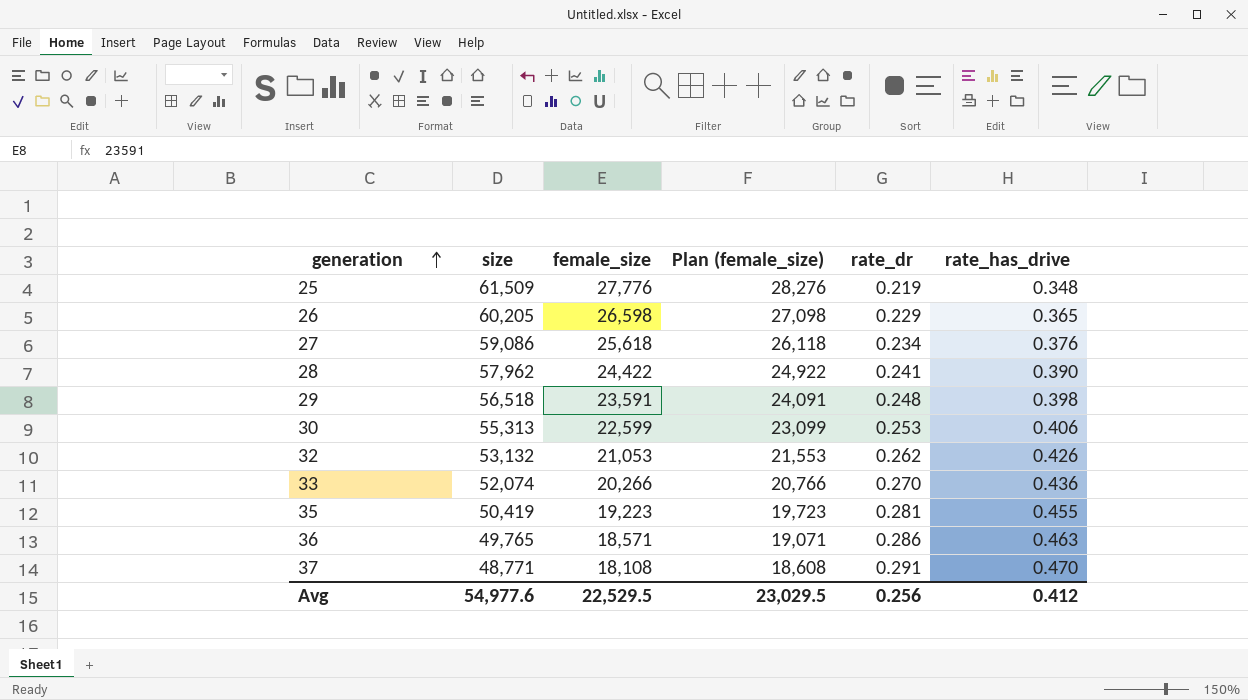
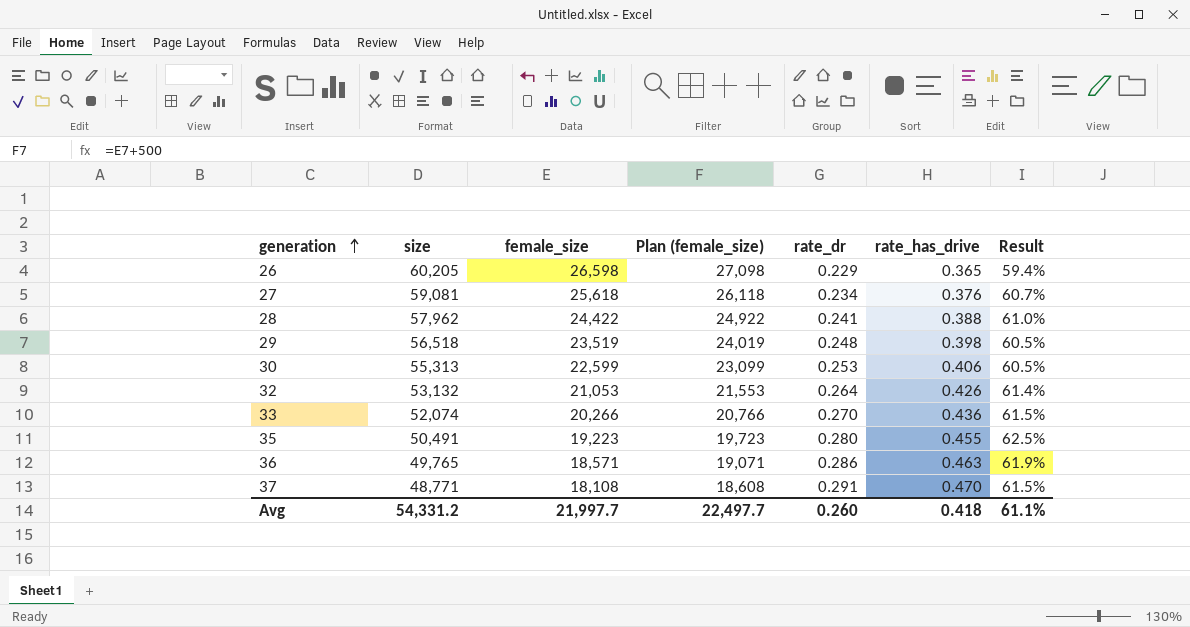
column Result | formula: none -> ([rate_has_drive] - [rate_dr]) / [rate_dr]
row 25: 61,509 | 27,776 | 28,276 | 0.219 | 0.348 -> none
27 | size: 59,086 -> 59,081
28 | rate_has_drive: 0.390 -> 0.388
29 | female_size: 23,591 -> 23,519
29 | Plan (female_size): 24,091 -> 24,019
32 | rate_dr: 0.262 -> 0.264
35 | size: 50,419 -> 50,491
35 | rate_dr: 0.281 -> 0.280
Avg | size: 54,977.6 -> 54,331.2
Avg | female_size: 22,529.5 -> 21,997.7
Avg | Plan (female_size): 23,029.5 -> 22,497.7
Avg | rate_dr: 0.256 -> 0.260
Avg | rate_has_drive: 0.412 -> 0.418

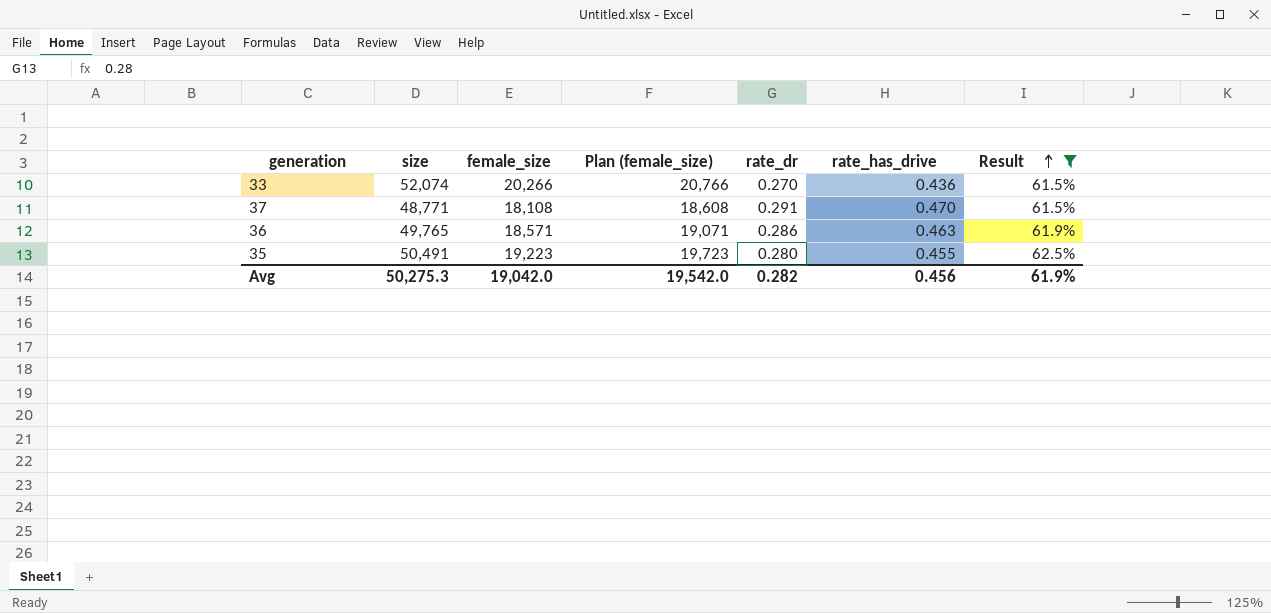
filter: none -> Result >= 61.5%
row order: generation ascending -> Result ascending
Avg | size: 54,331.2 -> 50,275.3
Avg | female_size: 21,997.7 -> 19,042.0
Avg | Plan (female_size): 22,497.7 -> 19,542.0
Avg | rate_dr: 0.260 -> 0.282
Avg | rate_has_drive: 0.418 -> 0.456
Avg | Result: 61.1% -> 61.9%

